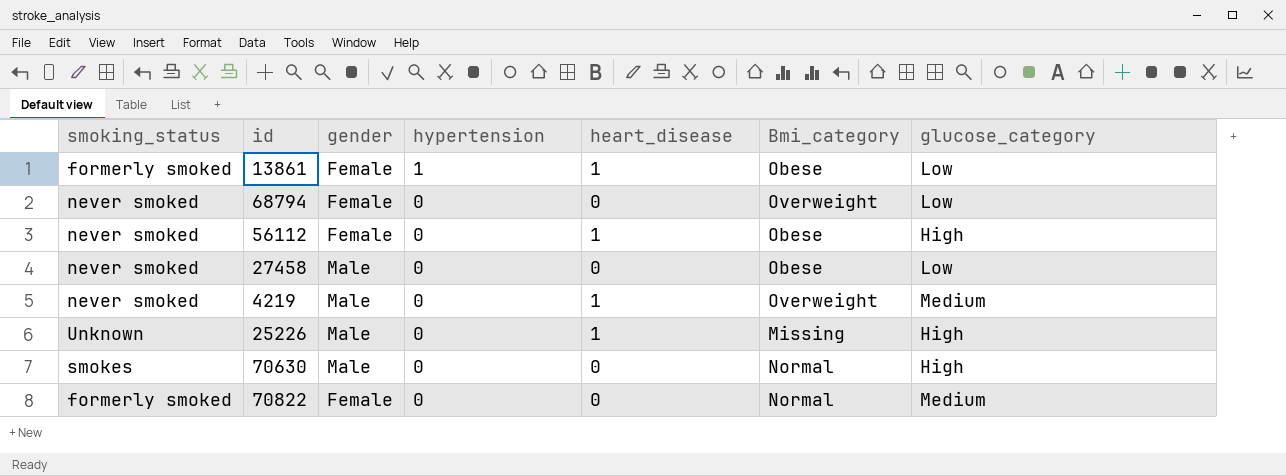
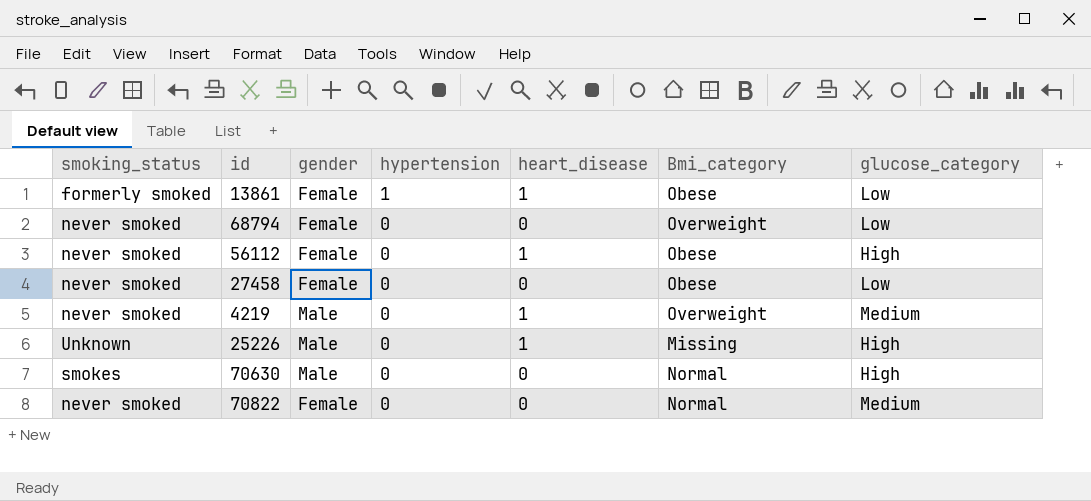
27458 | gender: Male -> Female
70822 | smoking_status: formerly smoked -> never smoked

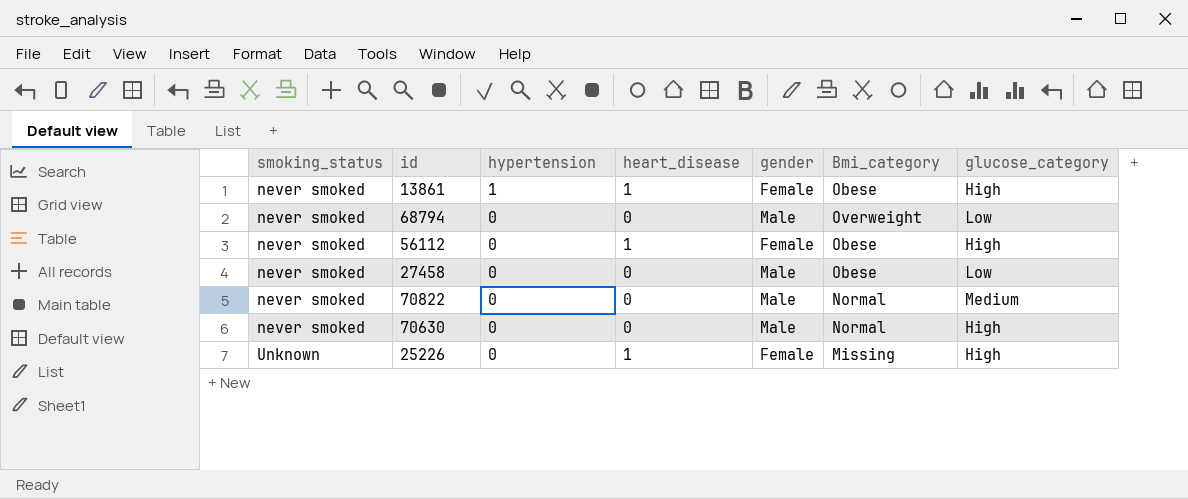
row order: hypertension descending -> smoking_status ascending
column gender | position: 3 -> 5
row 4219: never smoked | Male | 0 | 1 | Overweight | Medium -> none
13861 | smoking_status: formerly smoked -> never smoked
13861 | glucose_category: Low -> High
68794 | gender: Female -> Male
27458 | gender: Female -> Male
70822 | gender: Female -> Male
70630 | smoking_status: smokes -> never smoked
25226 | gender: Male -> Female

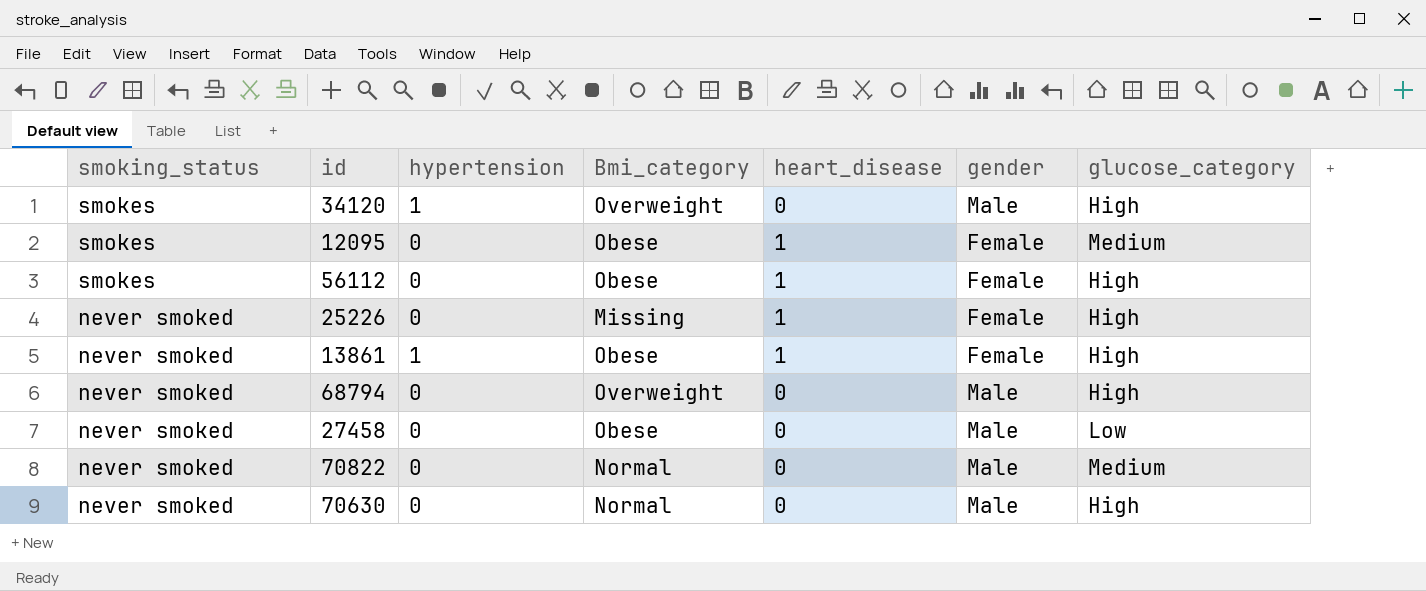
row order: smoking_status ascending -> smoking_status descending
column Bmi_category | position: 6 -> 4
row 34120: none -> smokes | 1 | Overweight | 0 | Male | High
row 12095: none -> smokes | 0 | Obese | 1 | Female | Medium
56112 | smoking_status: never smoked -> smokes
25226 | smoking_status: Unknown -> never smoked
68794 | glucose_category: Low -> High

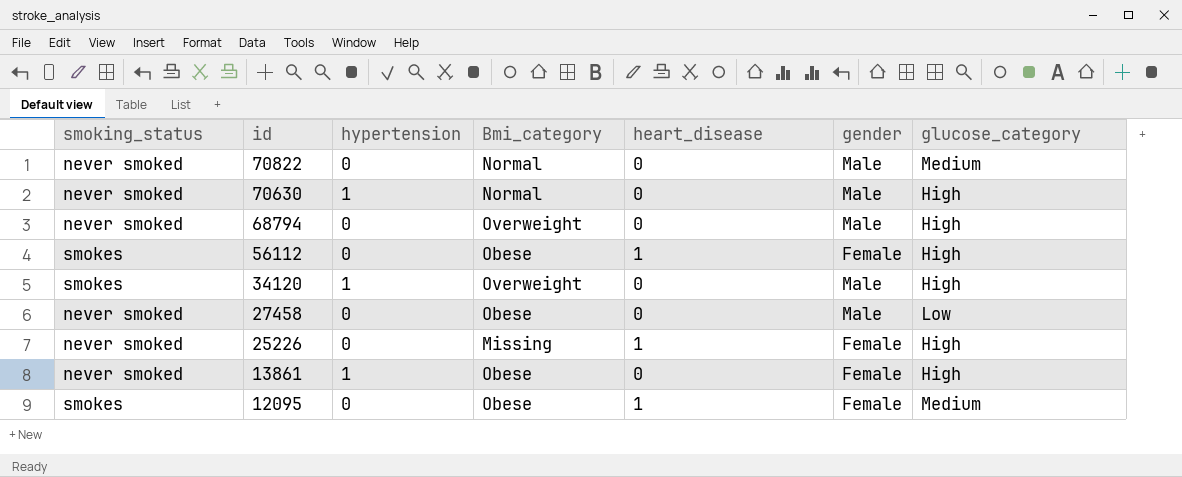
row order: smoking_status descending -> id descending
70630 | hypertension: 0 -> 1
13861 | heart_disease: 1 -> 0

